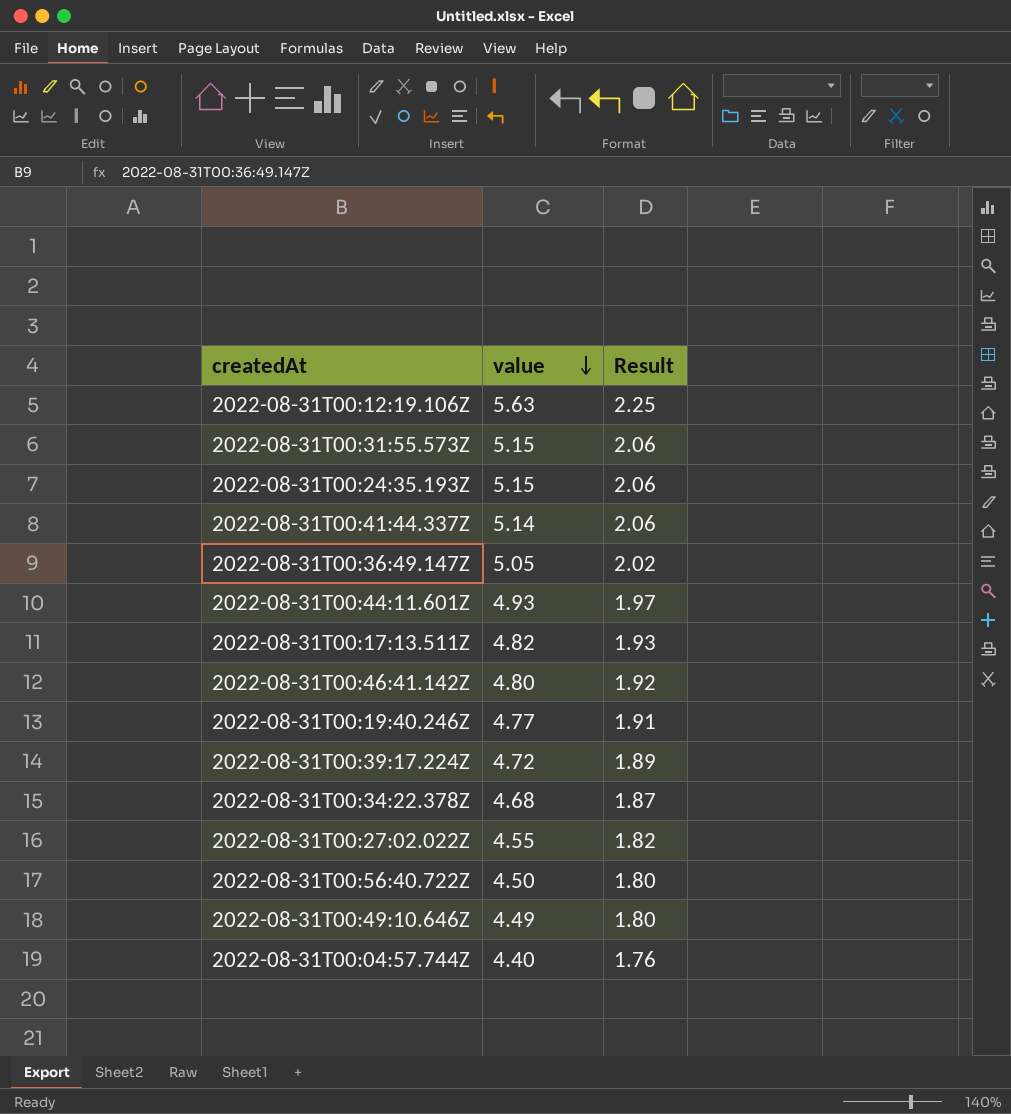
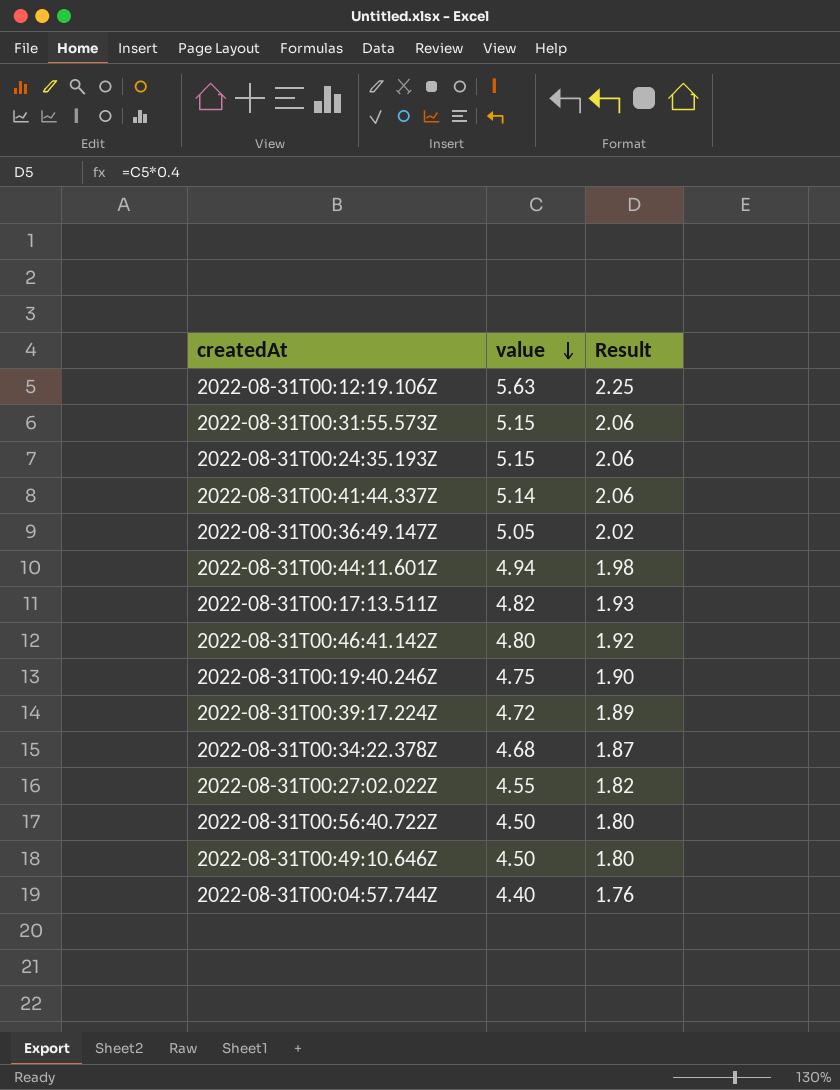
2022-08-31T00:44:11.601Z | value: 4.93 -> 4.94
2022-08-31T00:44:11.601Z | Result: 1.97 -> 1.98
2022-08-31T00:19:40.246Z | value: 4.77 -> 4.75
2022-08-31T00:19:40.246Z | Result: 1.91 -> 1.90
2022-08-31T00:49:10.646Z | value: 4.49 -> 4.50

